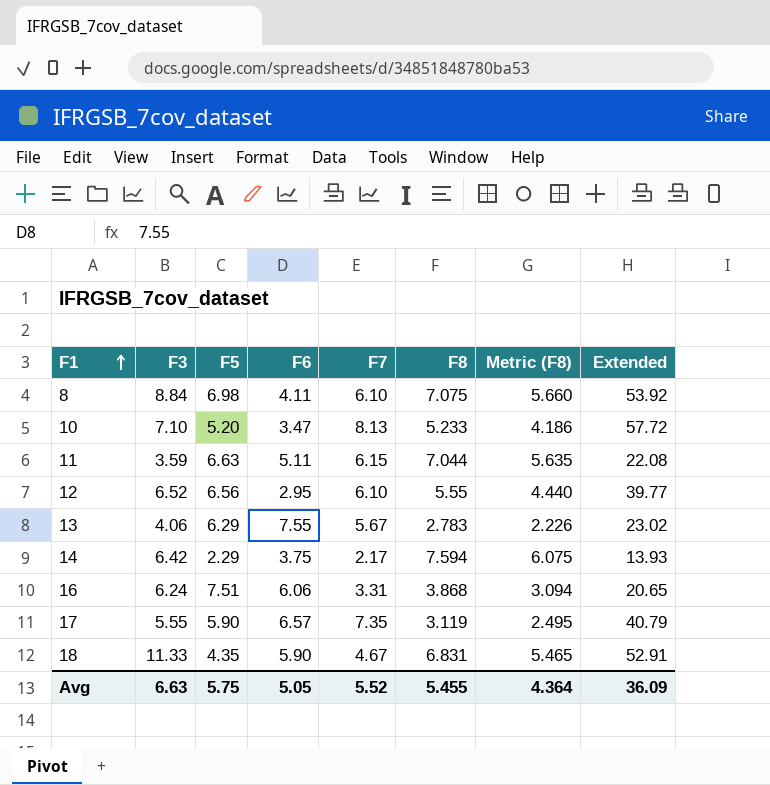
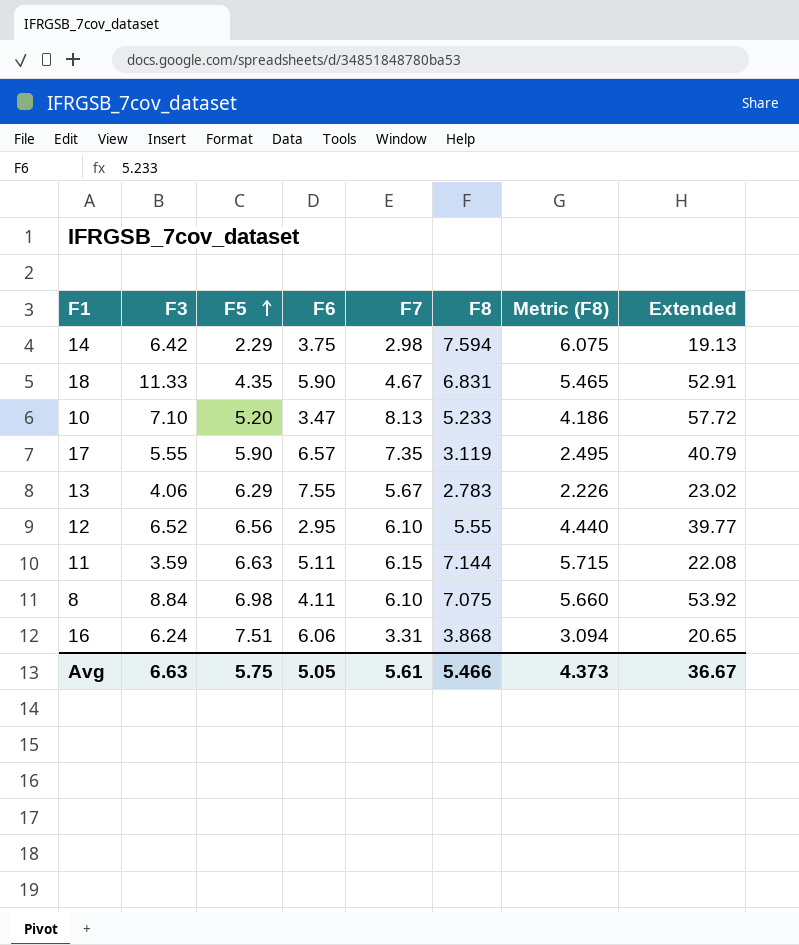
row order: F1 ascending -> F5 ascending
14 | F7: 2.17 -> 2.98
14 | Extended: 13.93 -> 19.13
11 | F8: 7.044 -> 7.144
11 | Metric (F8): 5.635 -> 5.715
Avg | F7: 5.52 -> 5.61
Avg | F8: 5.455 -> 5.466
Avg | Metric (F8): 4.364 -> 4.373
Avg | Extended: 36.09 -> 36.67

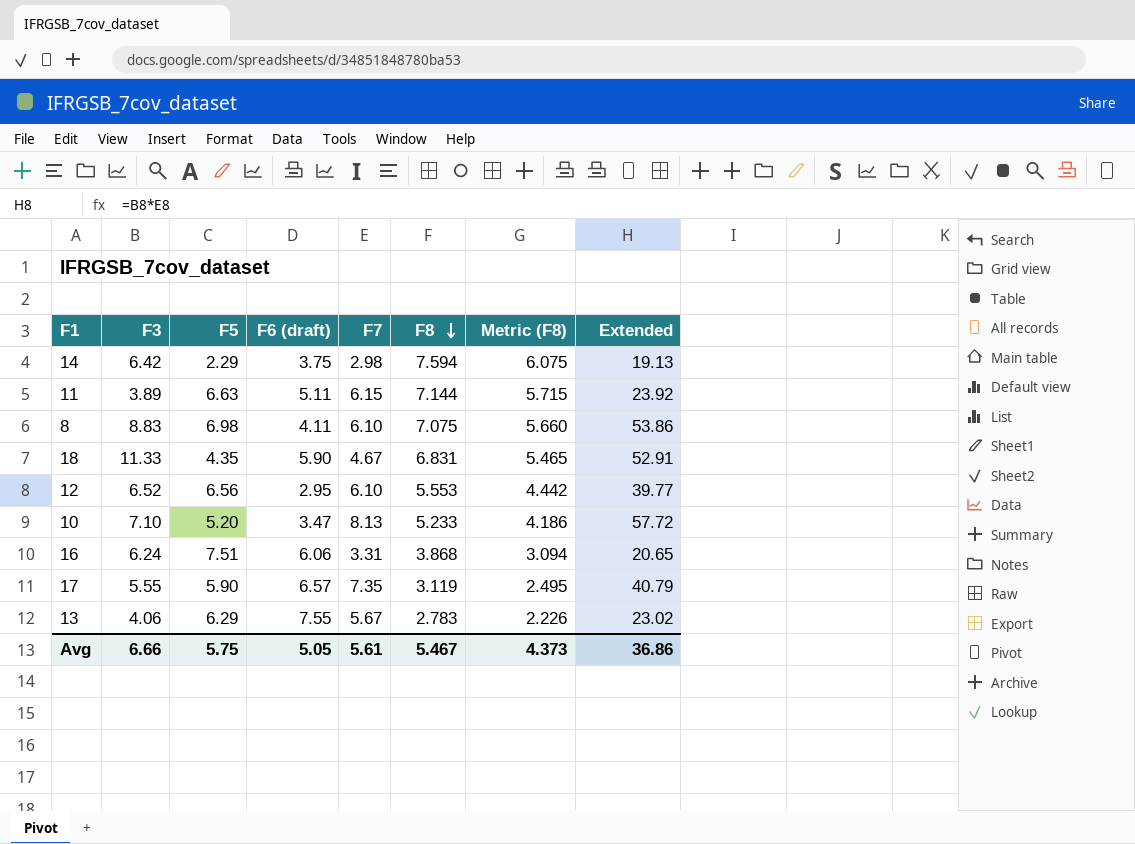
row order: F5 ascending -> F8 descending
column name: F6 -> F6 (draft)
11 | F3: 3.59 -> 3.89
11 | Extended: 22.08 -> 23.92
8 | F3: 8.84 -> 8.83
8 | Extended: 53.92 -> 53.86
12 | F8: 5.55 -> 5.553
12 | Metric (F8): 4.440 -> 4.442
Avg | F3: 6.63 -> 6.66
Avg | F8: 5.466 -> 5.467
Avg | Extended: 36.67 -> 36.86

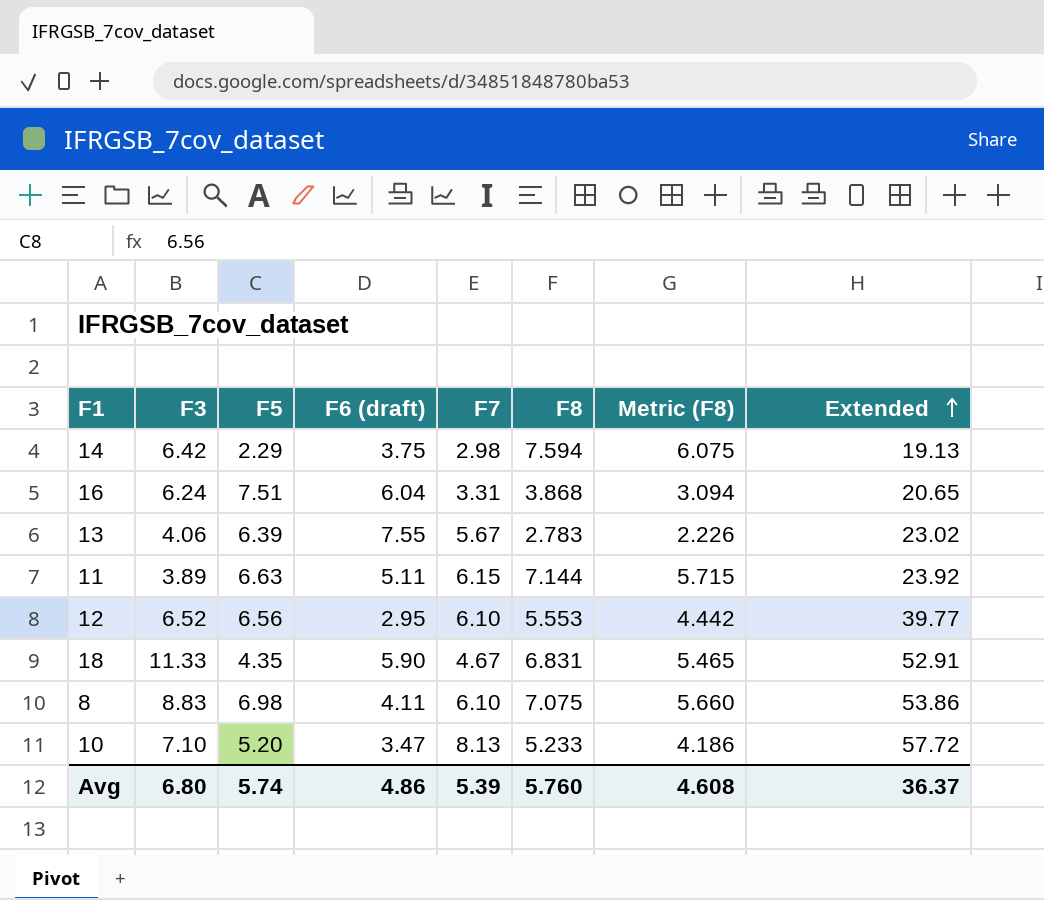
row order: F8 descending -> Extended ascending
row 17: 5.55 | 5.90 | 6.57 | 7.35 | 3.119 | 2.495 | 40.79 -> none
16 | F6 (draft): 6.06 -> 6.04
13 | F5: 6.29 -> 6.39
Avg | F3: 6.66 -> 6.80
Avg | F5: 5.75 -> 5.74
Avg | F6 (draft): 5.05 -> 4.86
Avg | F7: 5.61 -> 5.39
Avg | F8: 5.467 -> 5.760
Avg | Metric (F8): 4.373 -> 4.608
Avg | Extended: 36.86 -> 36.37

